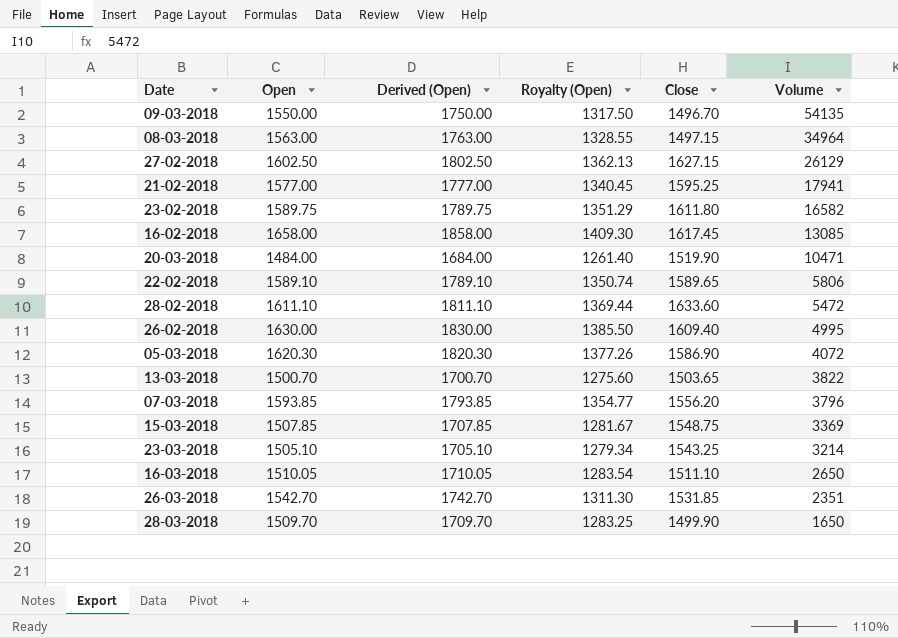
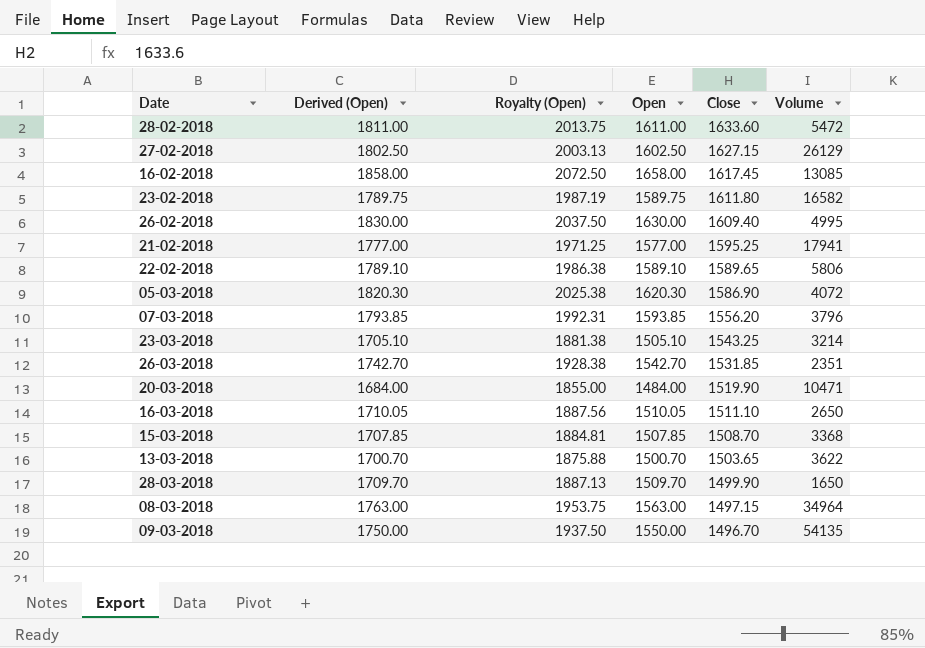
row order: Volume descending -> Close descending
column Royalty (Open) | formula: [Open] * 0.85 -> [Open] * 1.25
column Open | position: 2 -> 4
28-02-2018 | Derived (Open): 1811.10 -> 1811.00
28-02-2018 | Open: 1611.10 -> 1611.00
15-03-2018 | Close: 1548.75 -> 1508.70
15-03-2018 | Volume: 3369 -> 3368
13-03-2018 | Volume: 3822 -> 3622

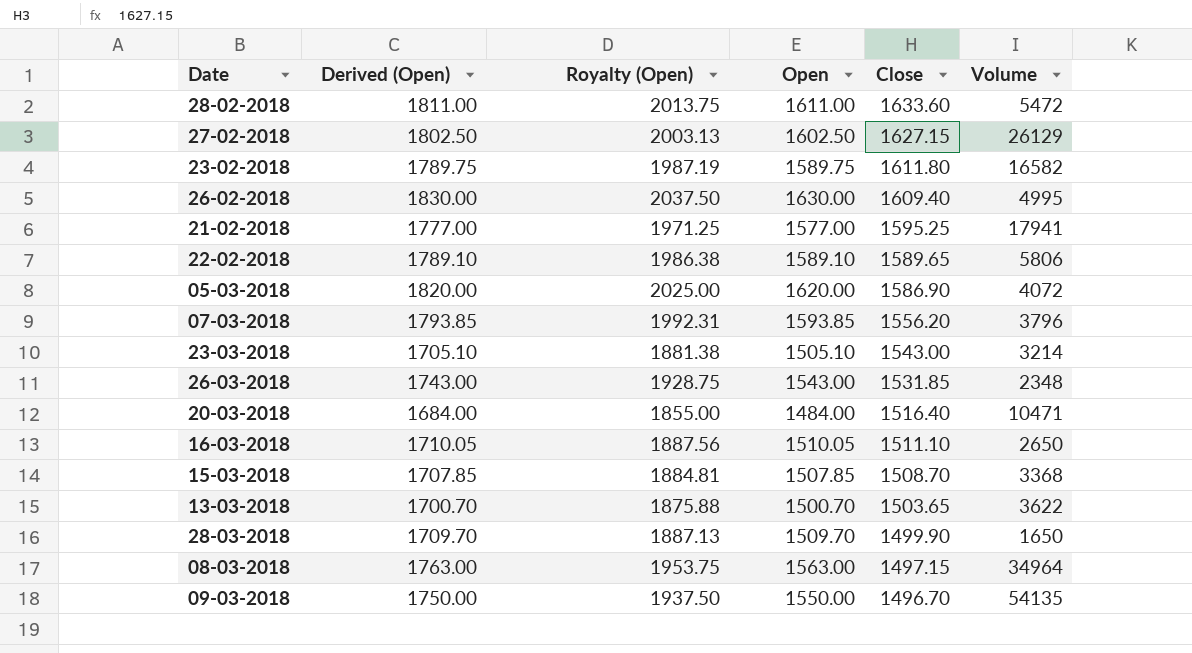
row 16-02-2018: 1858.00 | 2072.50 | 1658.00 | 1617.45 | 13085 -> none
05-03-2018 | Derived (Open): 1820.30 -> 1820.00
05-03-2018 | Royalty (Open): 2025.38 -> 2025.00
05-03-2018 | Open: 1620.30 -> 1620.00
23-03-2018 | Close: 1543.25 -> 1543.00
26-03-2018 | Derived (Open): 1742.70 -> 1743.00
26-03-2018 | Royalty (Open): 1928.38 -> 1928.75
26-03-2018 | Open: 1542.70 -> 1543.00
26-03-2018 | Volume: 2351 -> 2348
20-03-2018 | Close: 1519.90 -> 1516.40

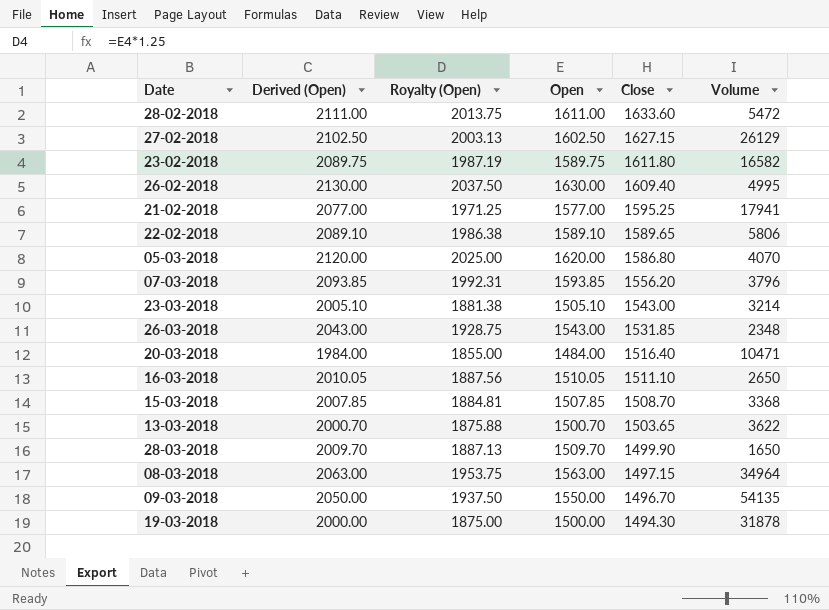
column Derived (Open) | formula: [Open] + 200 -> [Open] + 500
05-03-2018 | Close: 1586.90 -> 1586.80
05-03-2018 | Volume: 4072 -> 4070
row 19-03-2018: none -> 2000.00 | 1875.00 | 1500.00 | 1494.30 | 31878

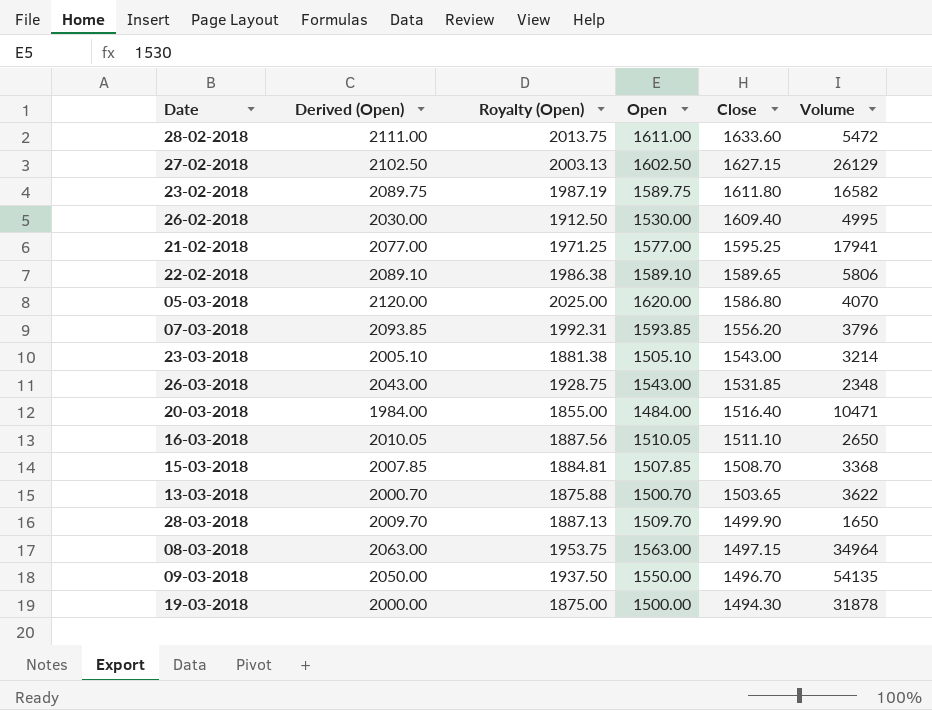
26-02-2018 | Derived (Open): 2130.00 -> 2030.00
26-02-2018 | Royalty (Open): 2037.50 -> 1912.50
26-02-2018 | Open: 1630.00 -> 1530.00

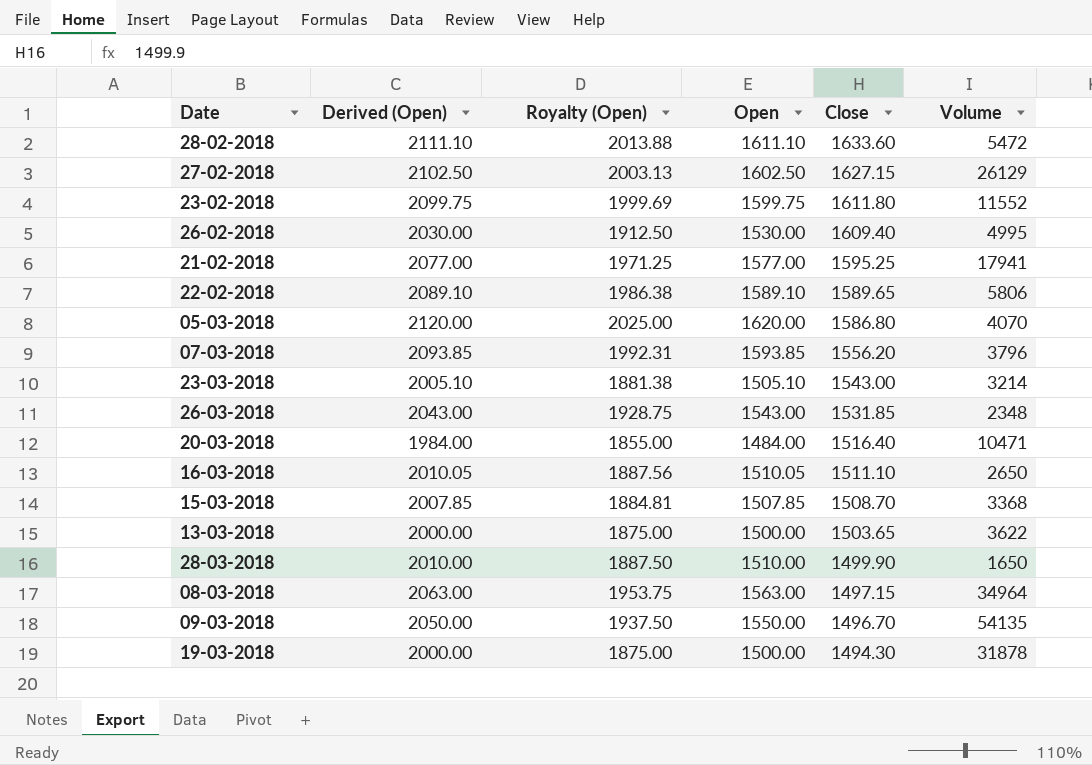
28-02-2018 | Derived (Open): 2111.00 -> 2111.10
28-02-2018 | Royalty (Open): 2013.75 -> 2013.88
28-02-2018 | Open: 1611.00 -> 1611.10
23-02-2018 | Derived (Open): 2089.75 -> 2099.75
23-02-2018 | Royalty (Open): 1987.19 -> 1999.69
23-02-2018 | Open: 1589.75 -> 1599.75
23-02-2018 | Volume: 16582 -> 11552
13-03-2018 | Derived (Open): 2000.70 -> 2000.00
13-03-2018 | Royalty (Open): 1875.88 -> 1875.00
13-03-2018 | Open: 1500.70 -> 1500.00
28-03-2018 | Derived (Open): 2009.70 -> 2010.00
28-03-2018 | Royalty (Open): 1887.13 -> 1887.50
28-03-2018 | Open: 1509.70 -> 1510.00

